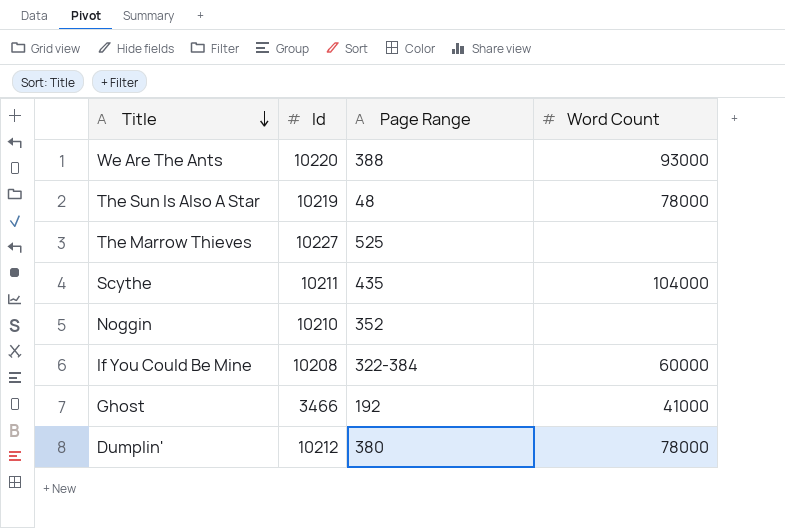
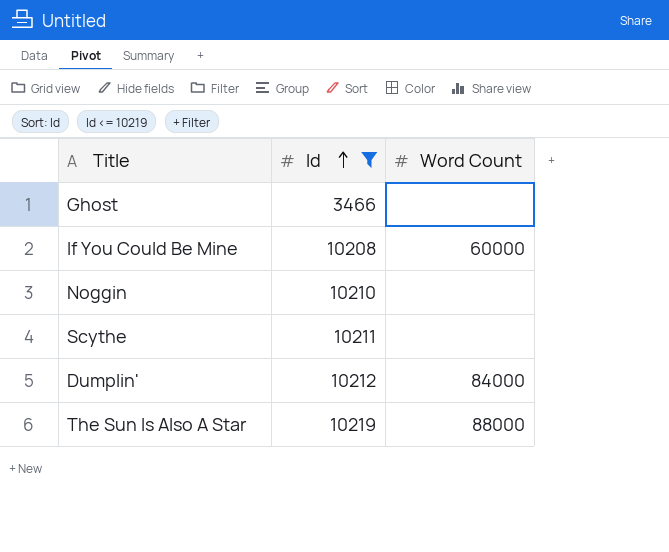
filter: none -> Id <= 10219
row order: Title descending -> Id ascending
column Page Range | position: 3 -> none
Ghost | Word Count: 41000 -> none
Scythe | Word Count: 104000 -> none
Dumplin' | Word Count: 78000 -> 84000
The Sun Is Also A Star | Word Count: 78000 -> 88000

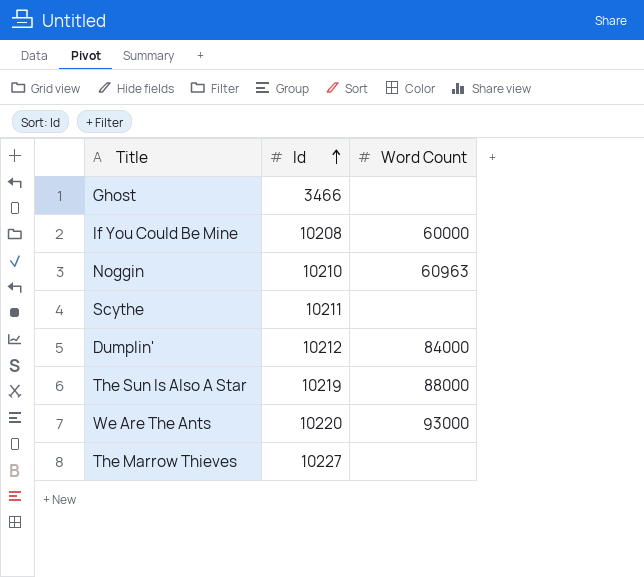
filter: Id <= 10219 -> none
Noggin | Word Count: none -> 60963

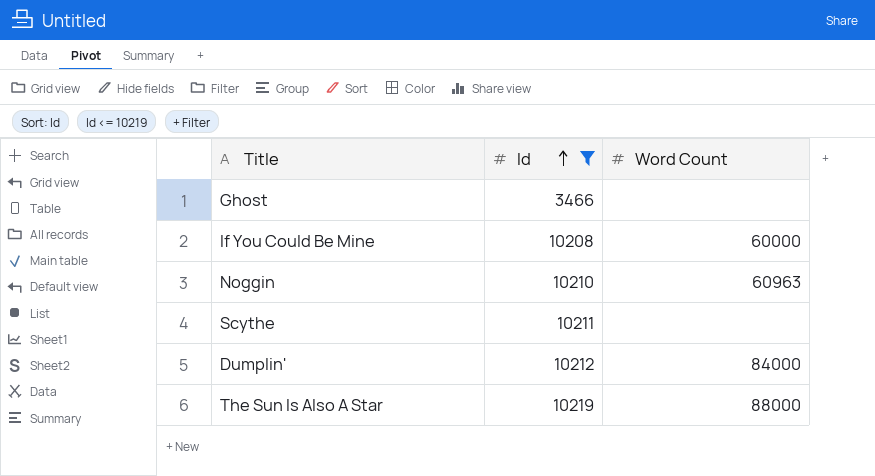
filter: none -> Id <= 10219

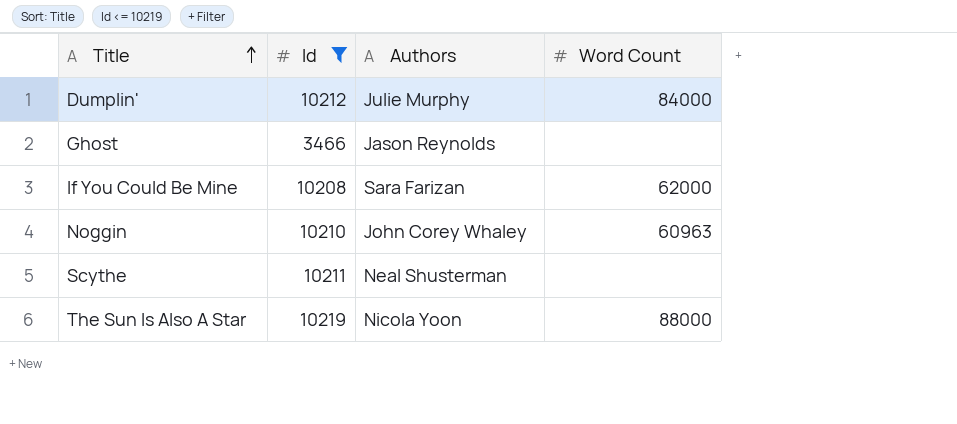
row order: Id ascending -> Title ascending
column Authors | position: none -> 3
If You Could Be Mine | Word Count: 60000 -> 62000

